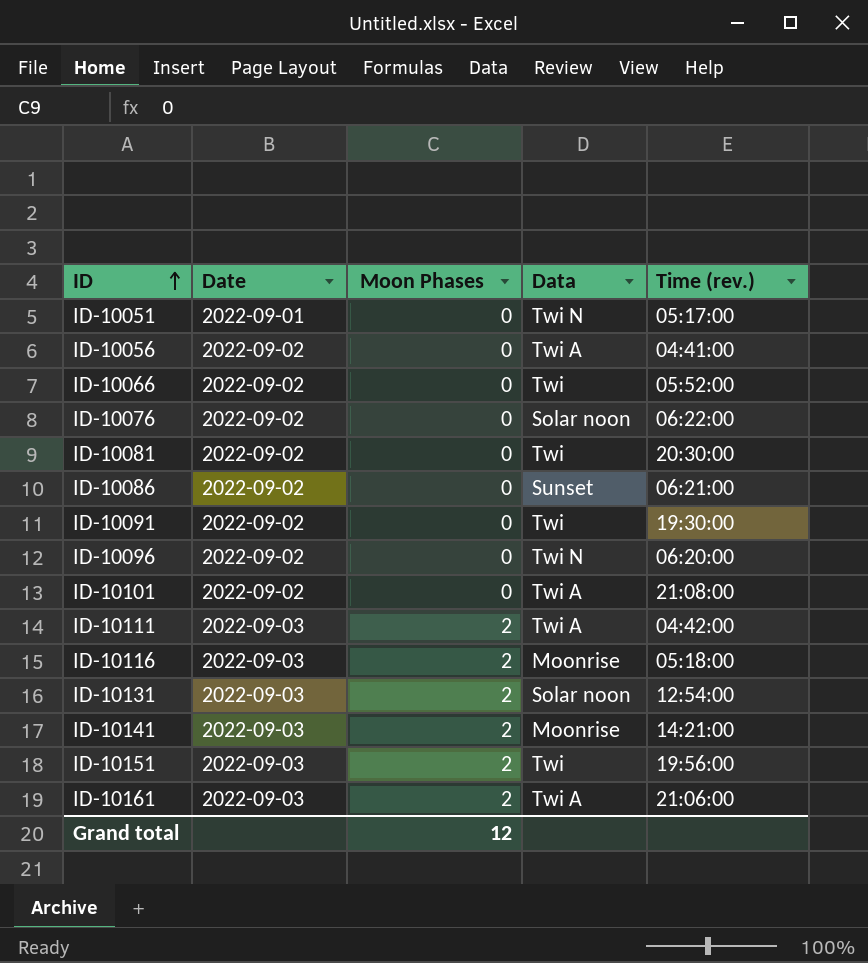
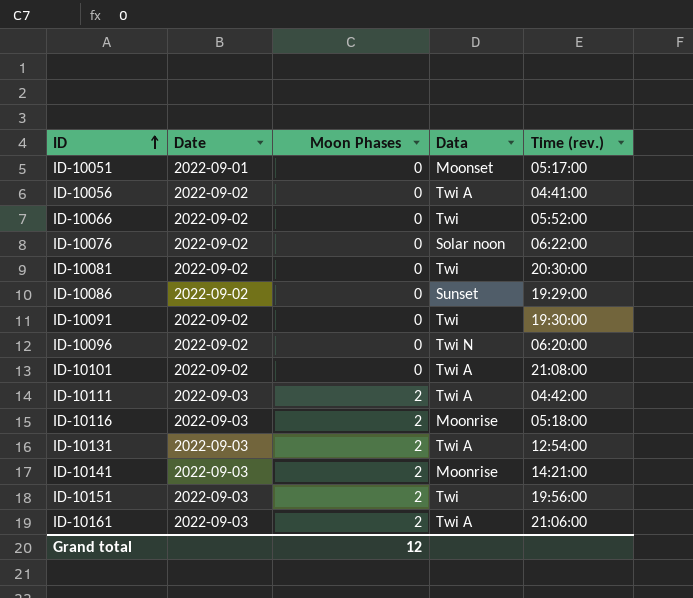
ID-10051 | Data: Twi N -> Moonset
ID-10086 | Time (rev.): 06:21:00 -> 19:29:00
ID-10131 | Data: Solar noon -> Twi A

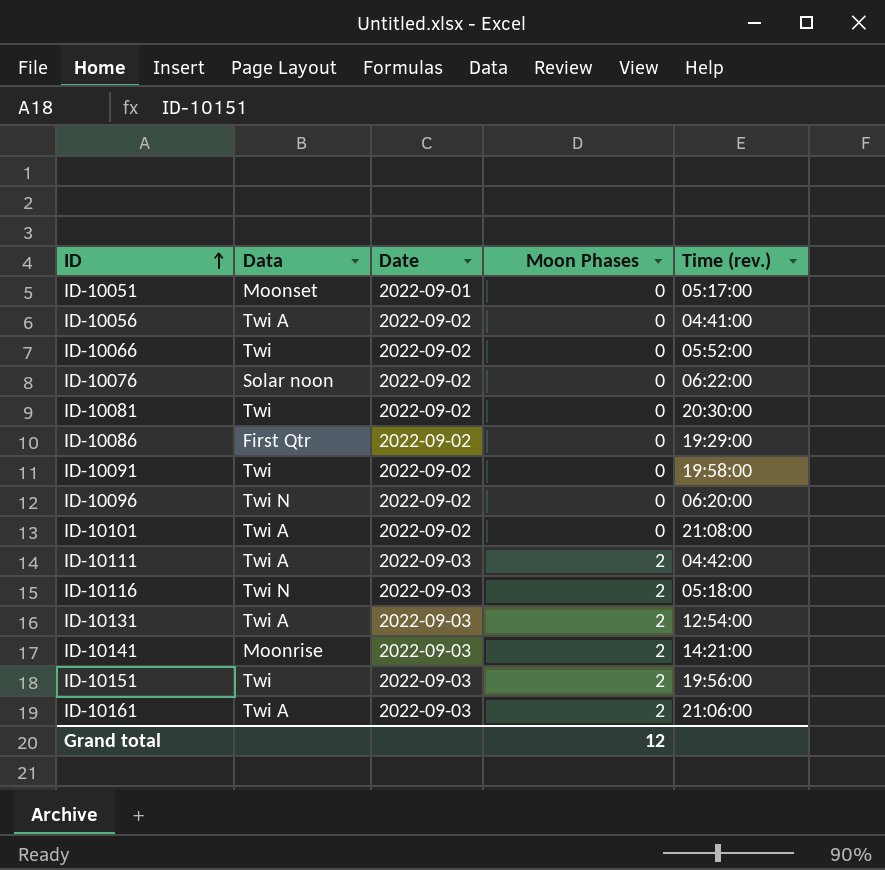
column Data | position: 4 -> 2
ID-10086 | Data: Sunset -> First Qtr
ID-10091 | Time (rev.): 19:30:00 -> 19:58:00
ID-10116 | Data: Moonrise -> Twi N

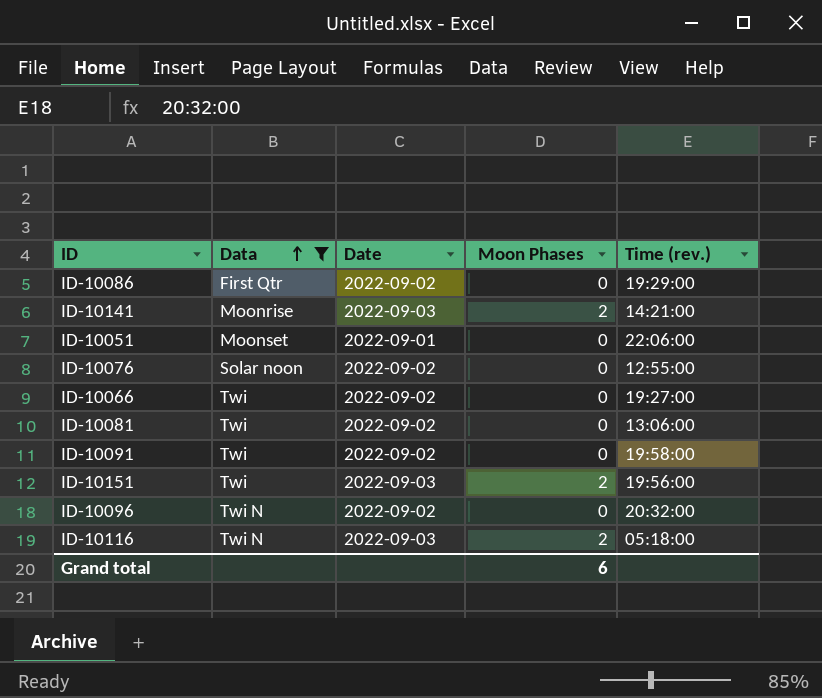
filter: none -> Data != Twi A
row order: ID ascending -> Data ascending
ID-10051 | Time (rev.): 05:17:00 -> 22:06:00
ID-10076 | Time (rev.): 06:22:00 -> 12:55:00
ID-10066 | Time (rev.): 05:52:00 -> 19:27:00
ID-10081 | Time (rev.): 20:30:00 -> 13:06:00
ID-10096 | Time (rev.): 06:20:00 -> 20:32:00
Grand total | Moon Phases: 12 -> 6

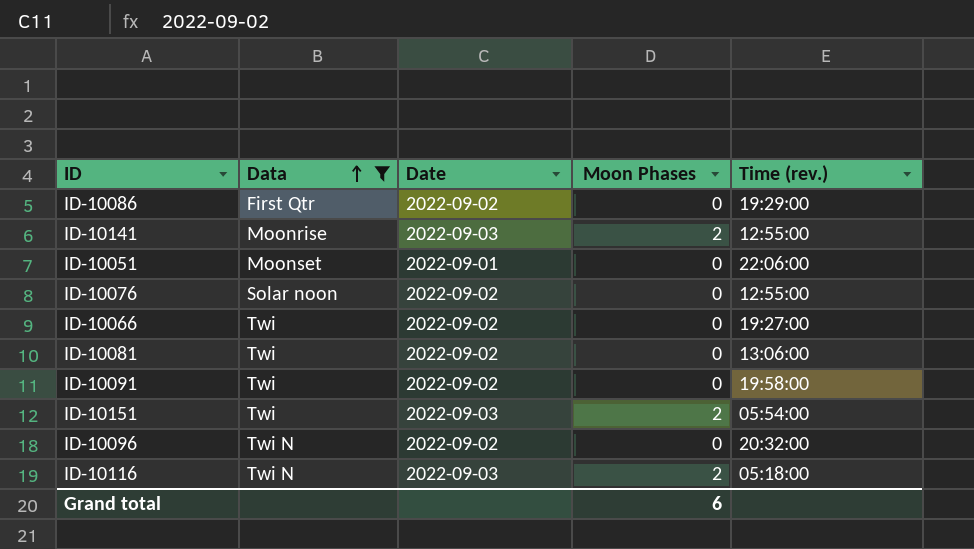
ID-10141 | Time (rev.): 14:21:00 -> 12:55:00
ID-10151 | Time (rev.): 19:56:00 -> 05:54:00

